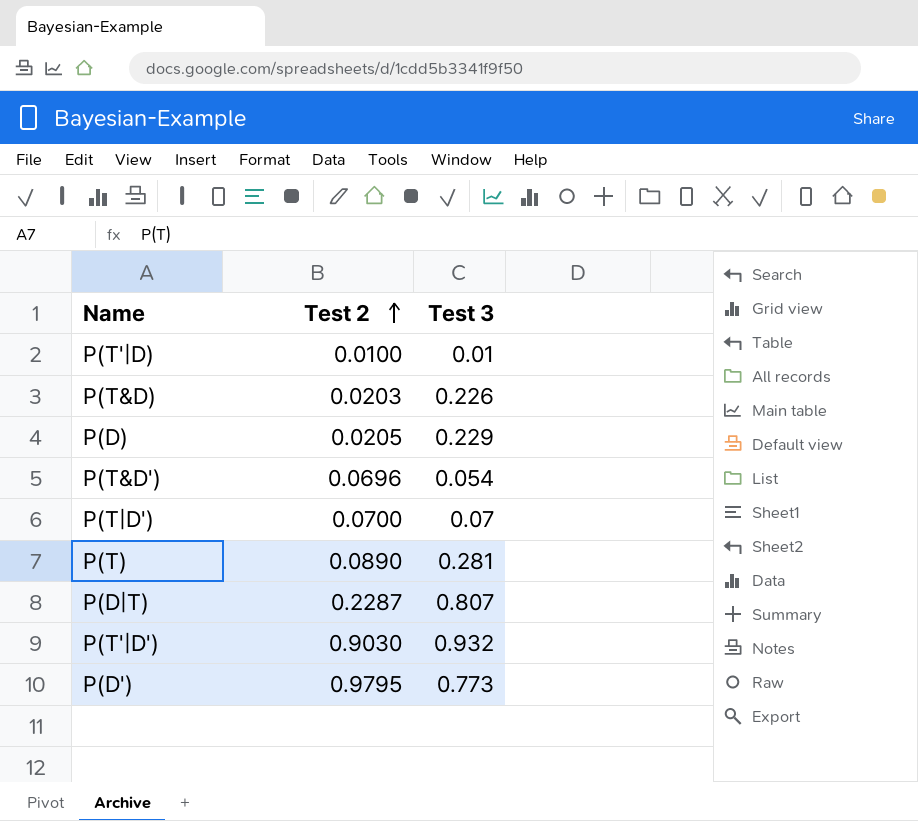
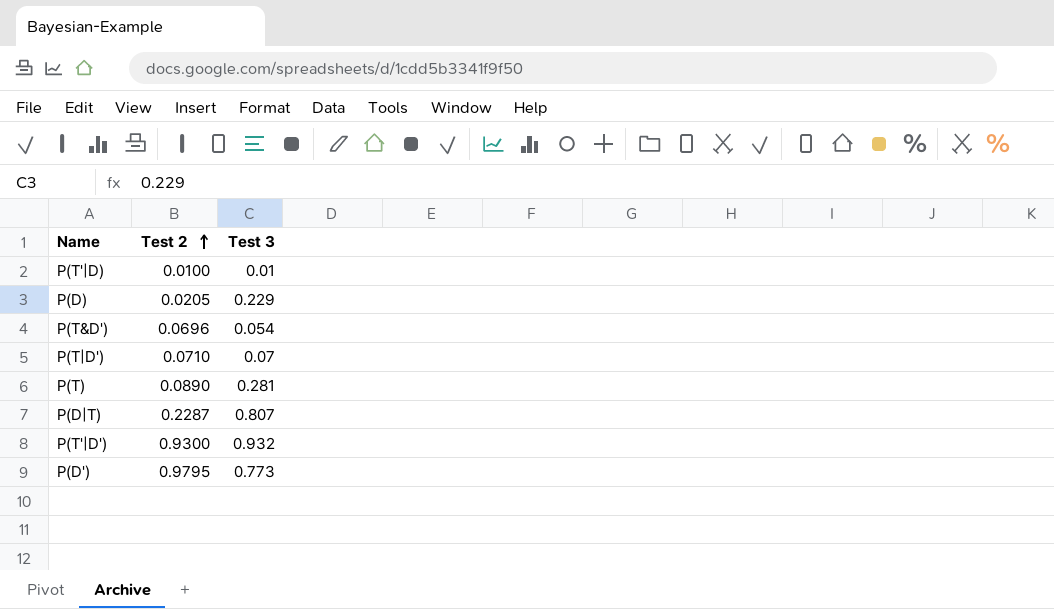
row P(T&D): 0.0203 | 0.226 -> none
P(T|D') | Test 2: 0.0700 -> 0.0710
P(T'|D') | Test 2: 0.9030 -> 0.9300

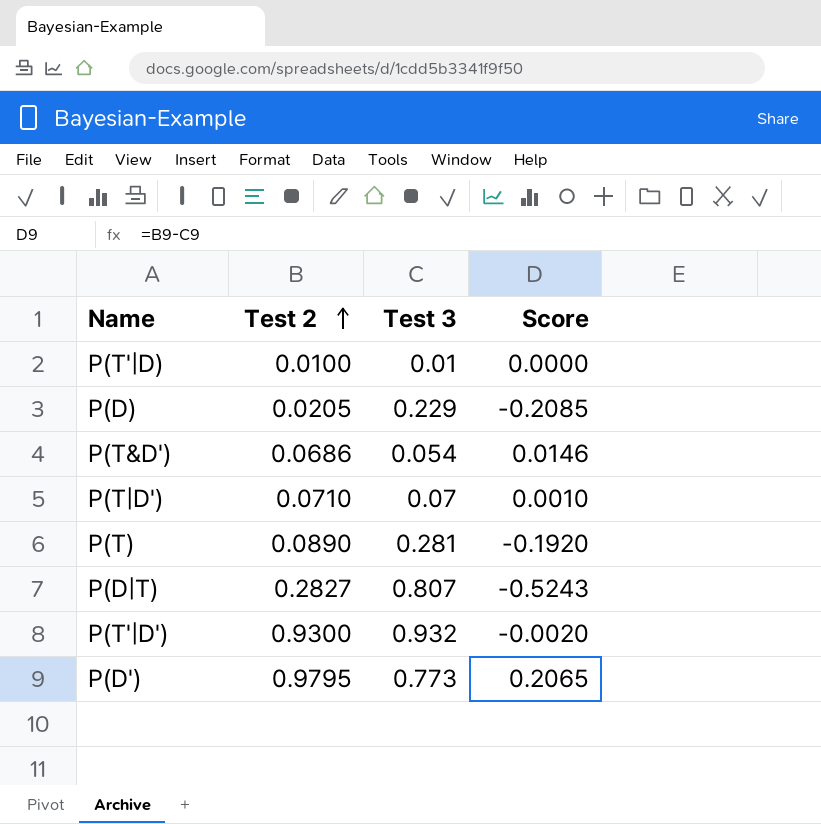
column Score | formula: none -> [Test 2] - [Test 3]
P(T&D') | Test 2: 0.0696 -> 0.0686
P(D|T) | Test 2: 0.2287 -> 0.2827

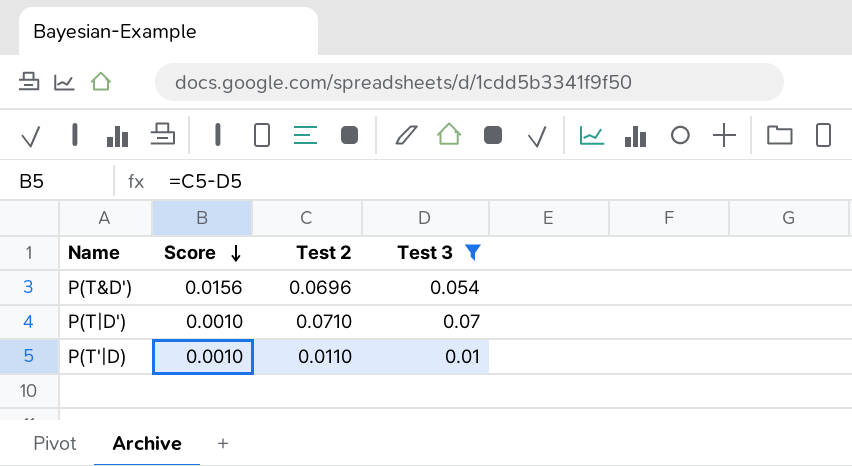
filter: none -> Test 3 <= 0.07
row order: Test 2 ascending -> Score descending
column Score | position: 4 -> 2
P(T&D') | Score: 0.0146 -> 0.0156
P(T&D') | Test 2: 0.0686 -> 0.0696
P(T'|D) | Score: 0.0000 -> 0.0010
P(T'|D) | Test 2: 0.0100 -> 0.0110

